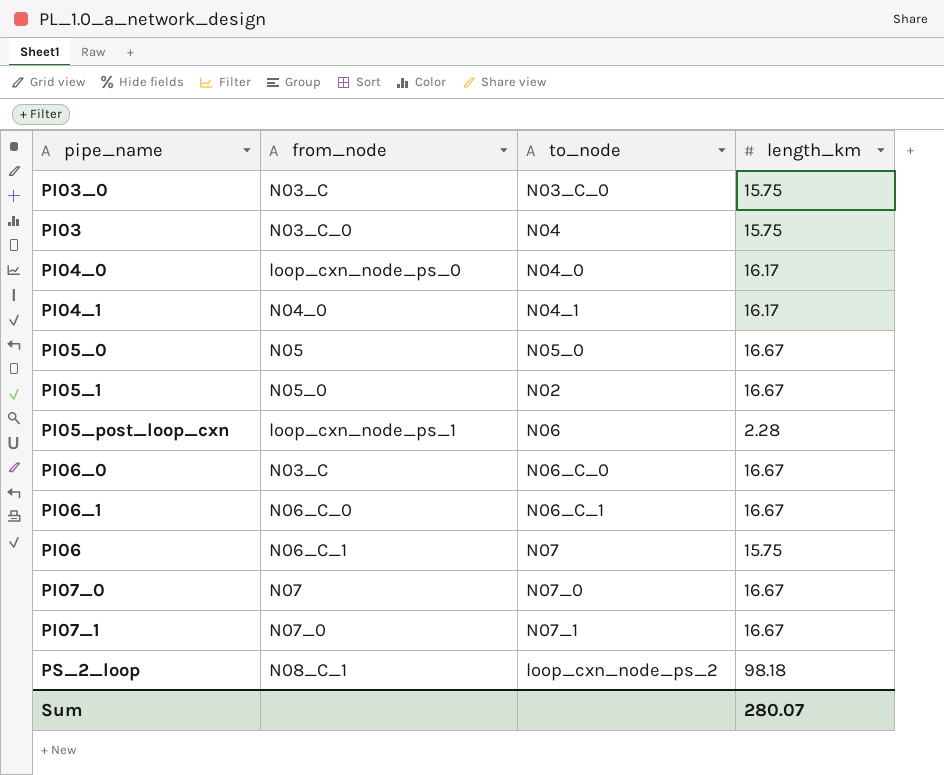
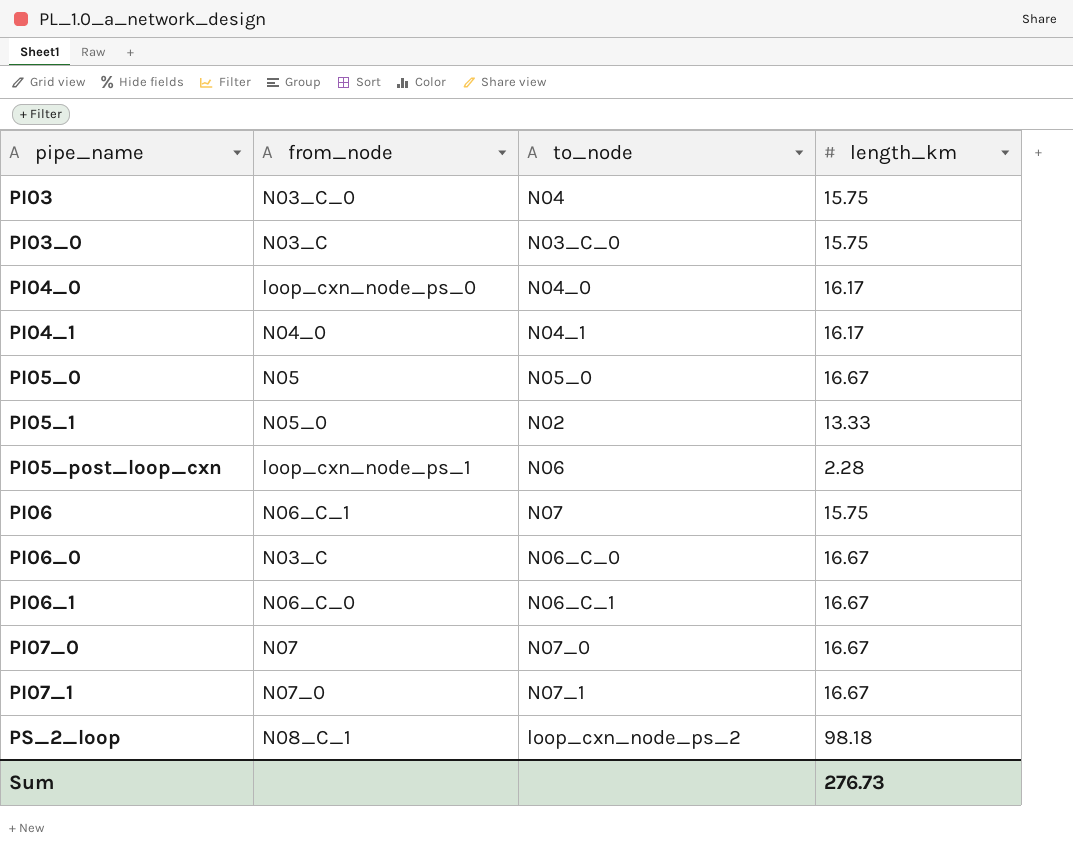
row order: none -> pipe_name ascending
PI05_1 | length_km: 16.67 -> 13.33
Sum | length_km: 280.07 -> 276.73

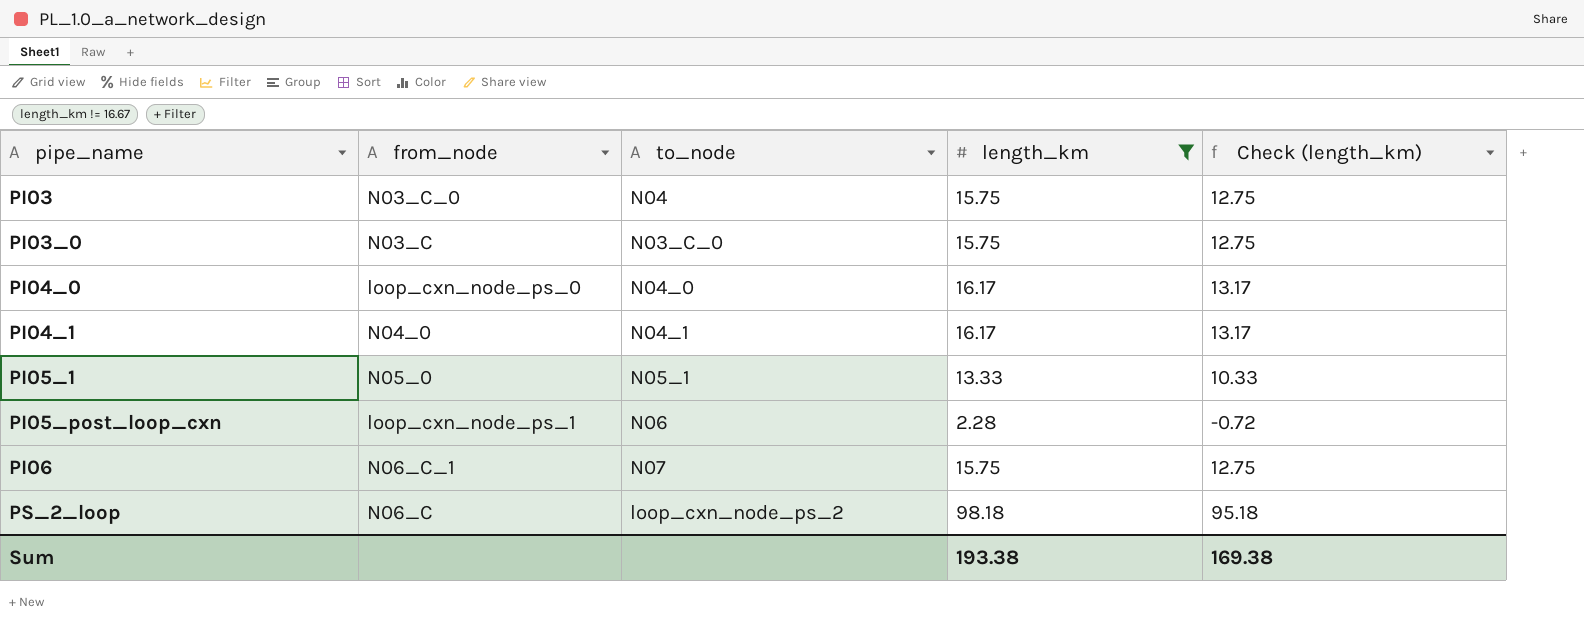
filter: none -> length_km != 16.67
column Check (length_km) | formula: none -> [length_km] - 3
PI05_1 | to_node: N02 -> N05_1
PS_2_loop | from_node: N08_C_1 -> N06_C
Sum | length_km: 276.73 -> 193.38

